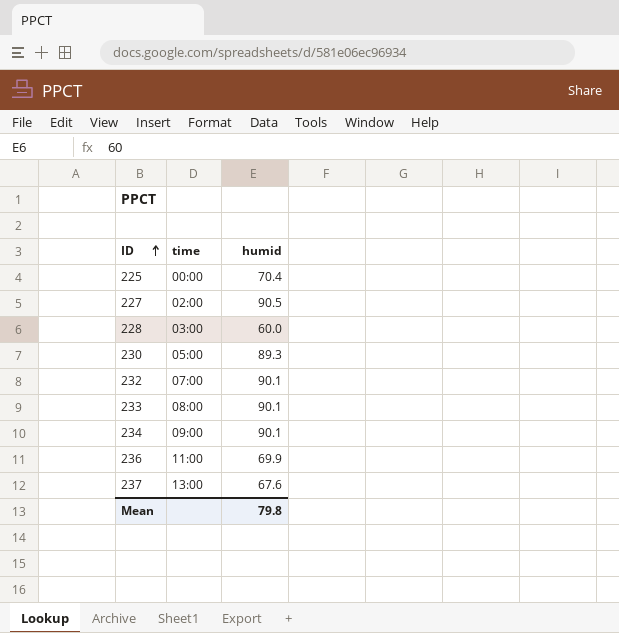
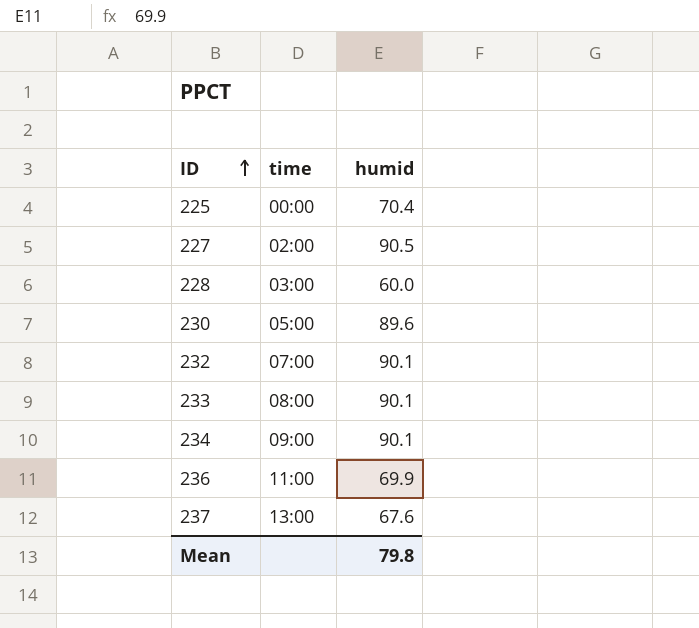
230 | humid: 89.3 -> 89.6

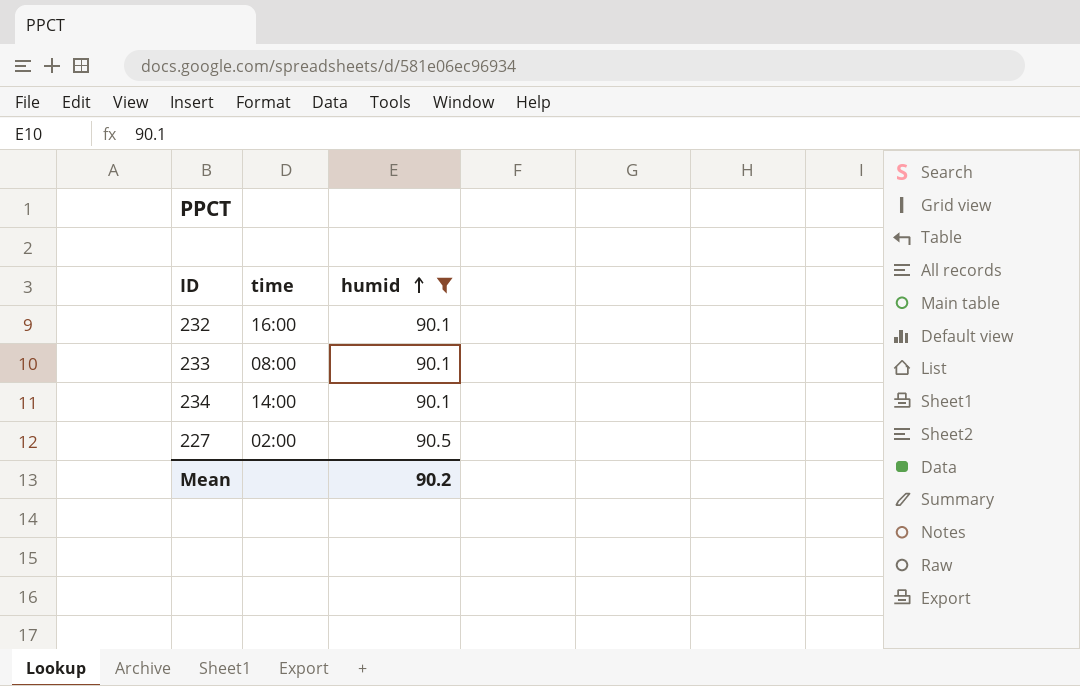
filter: none -> humid >= 90.1
row order: ID ascending -> humid ascending
232 | time: 07:00 -> 16:00
234 | time: 09:00 -> 14:00
Mean | humid: 79.8 -> 90.2

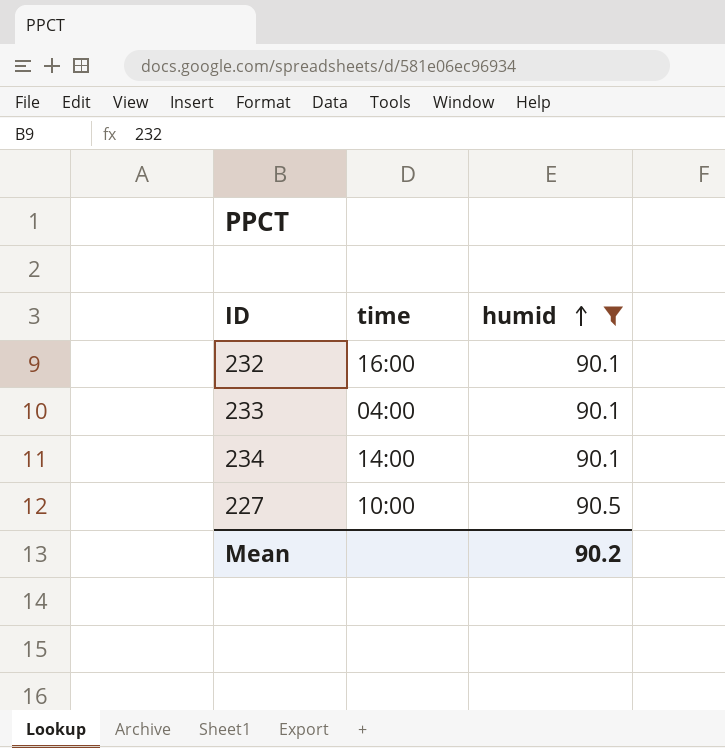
233 | time: 08:00 -> 04:00
227 | time: 02:00 -> 10:00

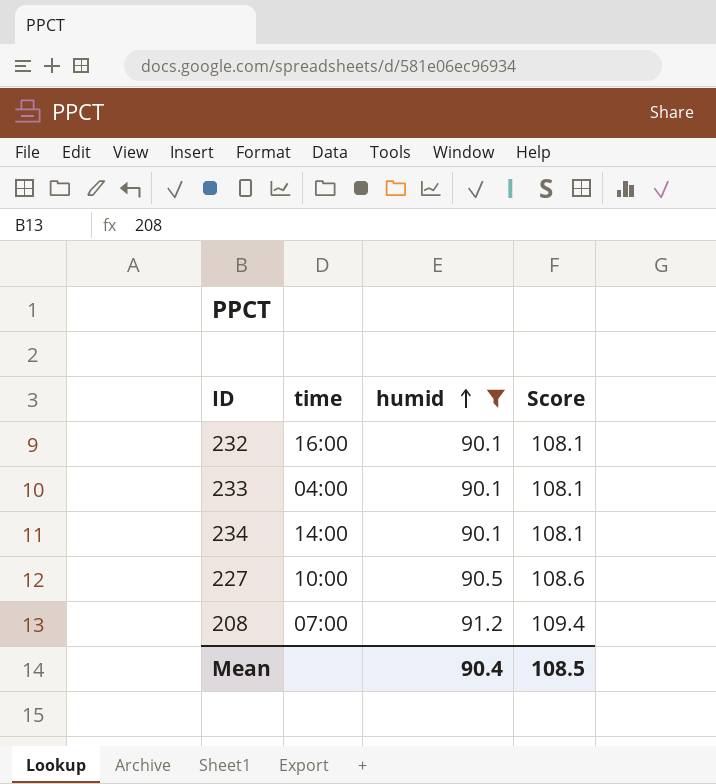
column Score | formula: none -> [humid] * 1.2
row 208: none -> 07:00 | 91.2 | 109.4
Mean | humid: 90.2 -> 90.4

